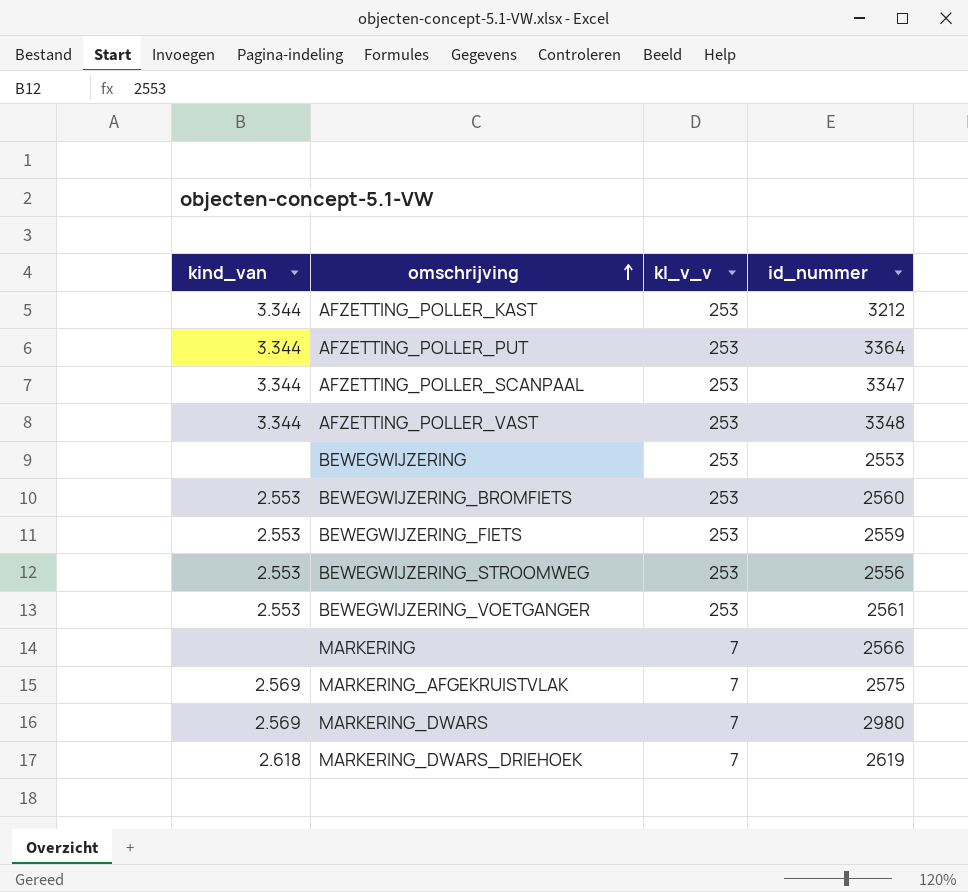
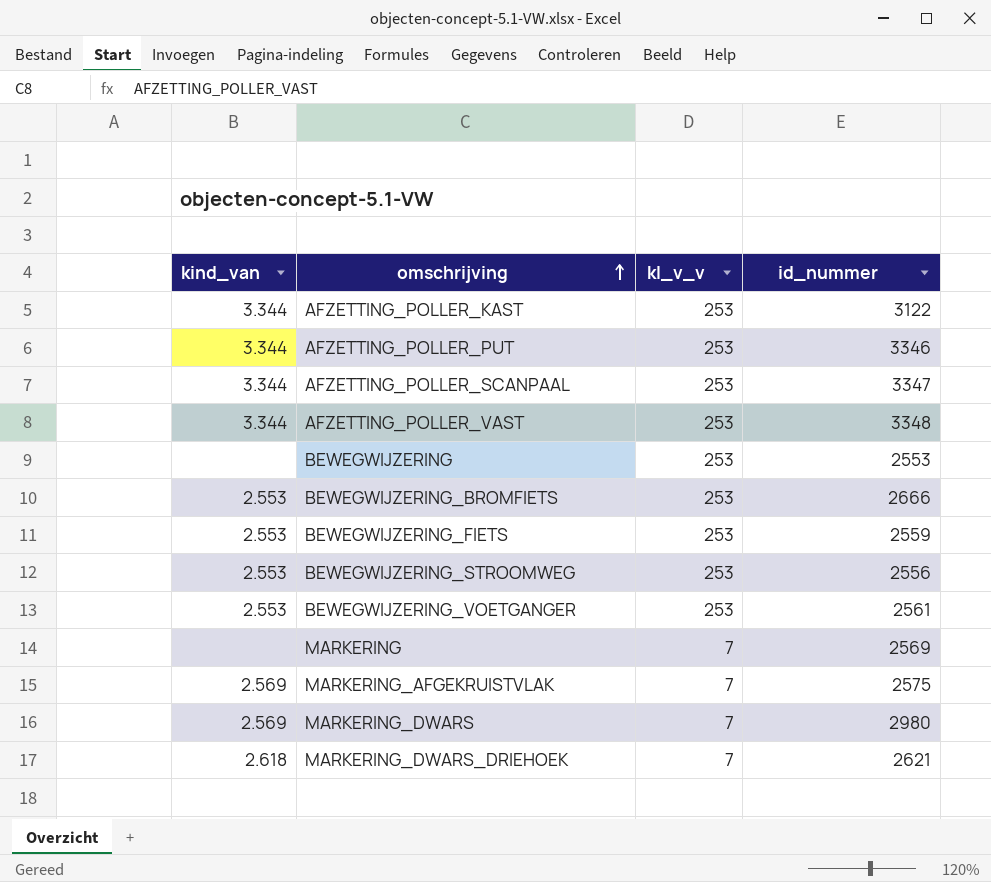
AFZETTING_POLLER_KAST | id_nummer: 3212 -> 3122
AFZETTING_POLLER_PUT | id_nummer: 3364 -> 3346
BEWEGWIJZERING_BROMFIETS | id_nummer: 2560 -> 2666
MARKERING | id_nummer: 2566 -> 2569
MARKERING_DWARS_DRIEHOEK | id_nummer: 2619 -> 2621

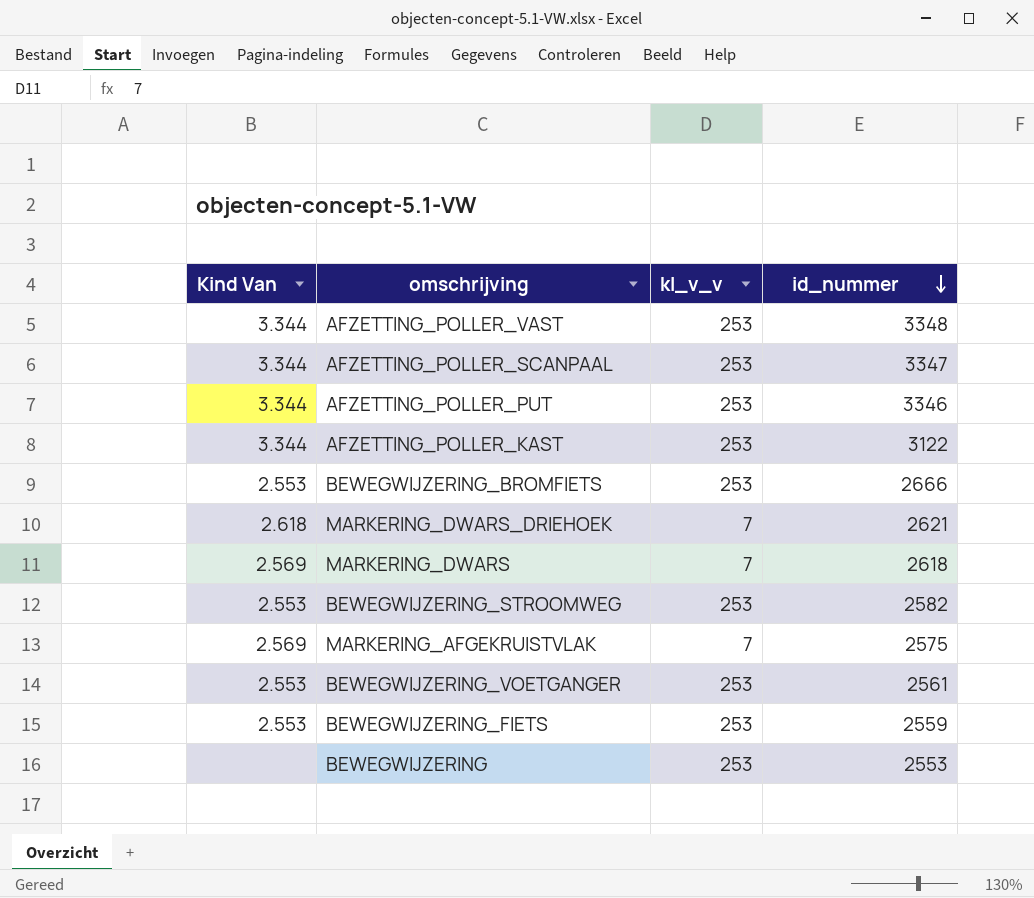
row order: omschrijving ascending -> id_nummer descending
column name: kind_van -> Kind Van
row MARKERING: none | 7 | 2569 -> none
MARKERING_DWARS | id_nummer: 2980 -> 2618
BEWEGWIJZERING_STROOMWEG | id_nummer: 2556 -> 2582

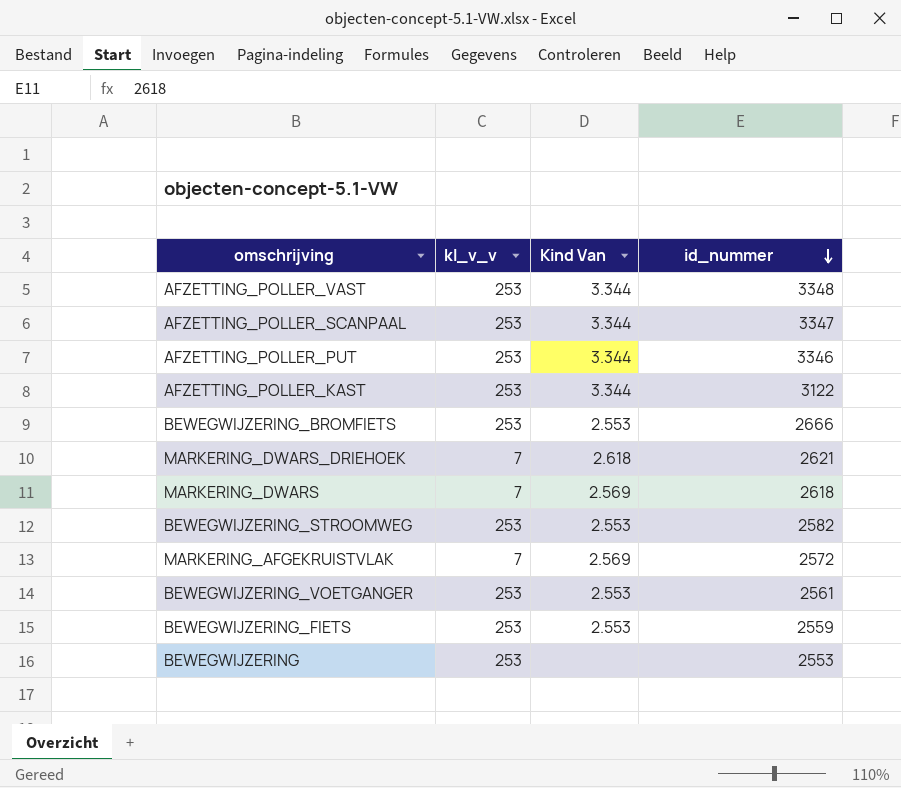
column Kind Van | position: 1 -> 3
MARKERING_AFGEKRUISTVLAK | id_nummer: 2575 -> 2572

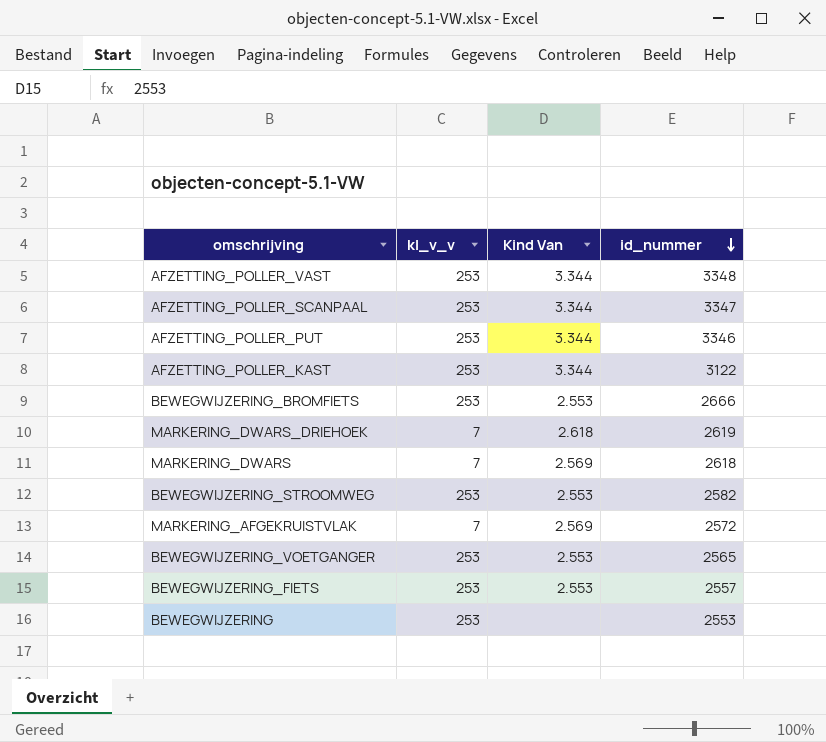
MARKERING_DWARS_DRIEHOEK | id_nummer: 2621 -> 2619
BEWEGWIJZERING_VOETGANGER | id_nummer: 2561 -> 2565
BEWEGWIJZERING_FIETS | id_nummer: 2559 -> 2557

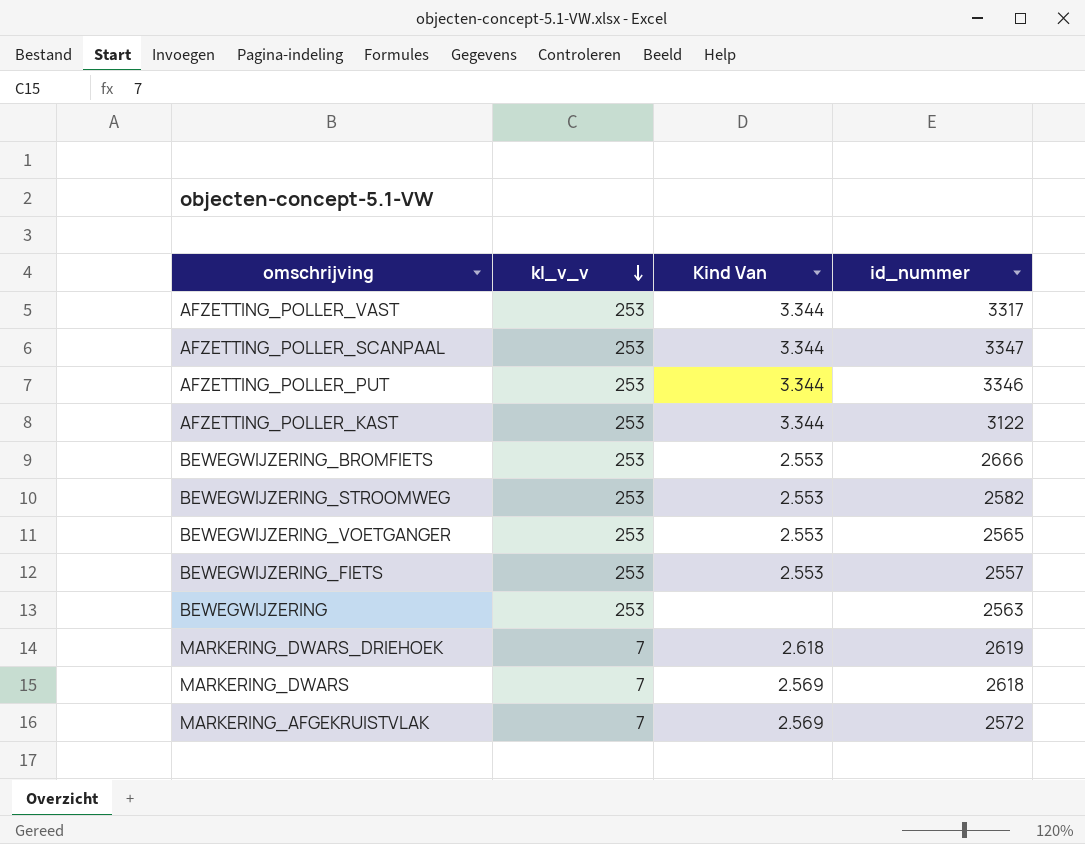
row order: id_nummer descending -> kl_v_v descending
AFZETTING_POLLER_VAST | id_nummer: 3348 -> 3317
BEWEGWIJZERING | id_nummer: 2553 -> 2563

